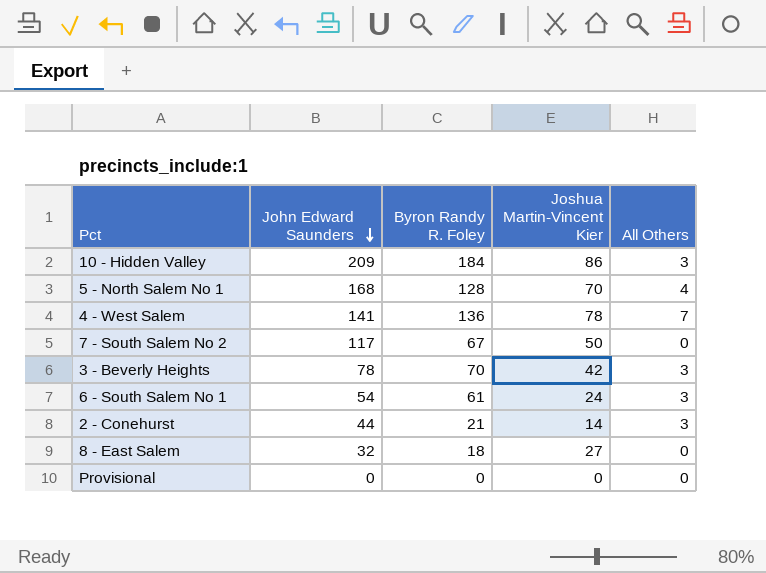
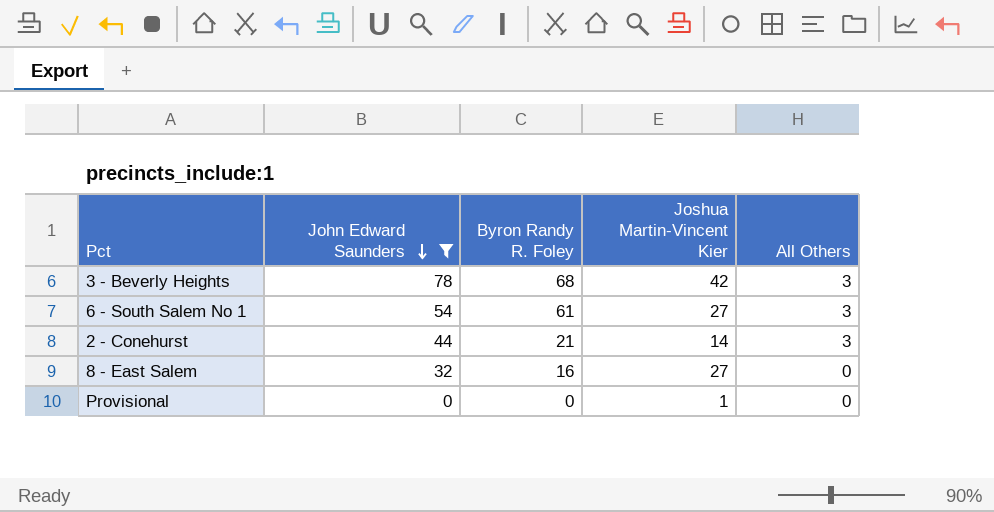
filter: none -> John Edward Saunders <= 78
3 - Beverly Heights | Byron Randy R. Foley: 70 -> 68
6 - South Salem No 1 | Joshua Martin-Vincent Kier: 24 -> 27
8 - East Salem | Byron Randy R. Foley: 18 -> 16
Provisional | Joshua Martin-Vincent Kier: 0 -> 1

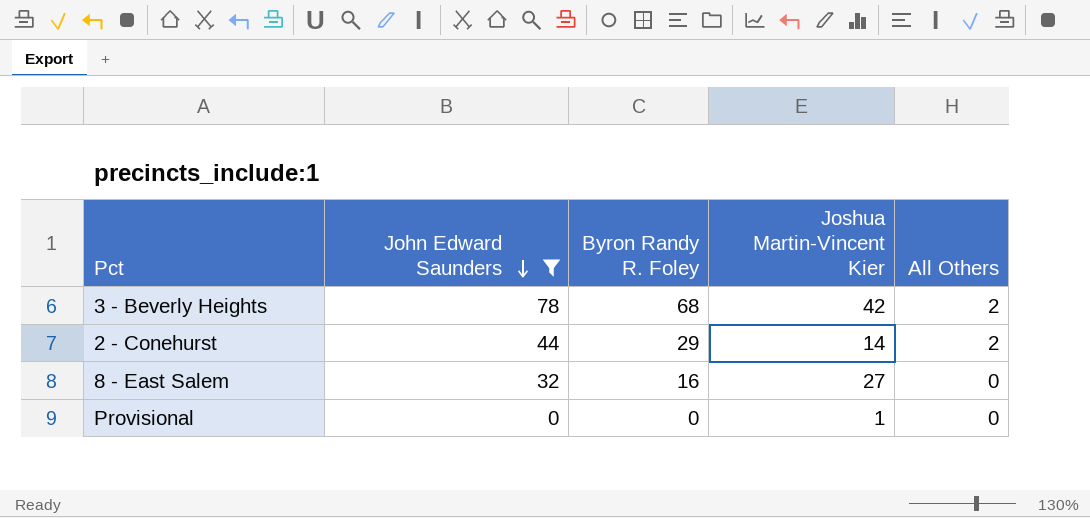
row 6 - South Salem No 1: 54 | 61 | 27 | 3 -> none
3 - Beverly Heights | All Others: 3 -> 2
2 - Conehurst | Byron Randy R. Foley: 21 -> 29
2 - Conehurst | All Others: 3 -> 2

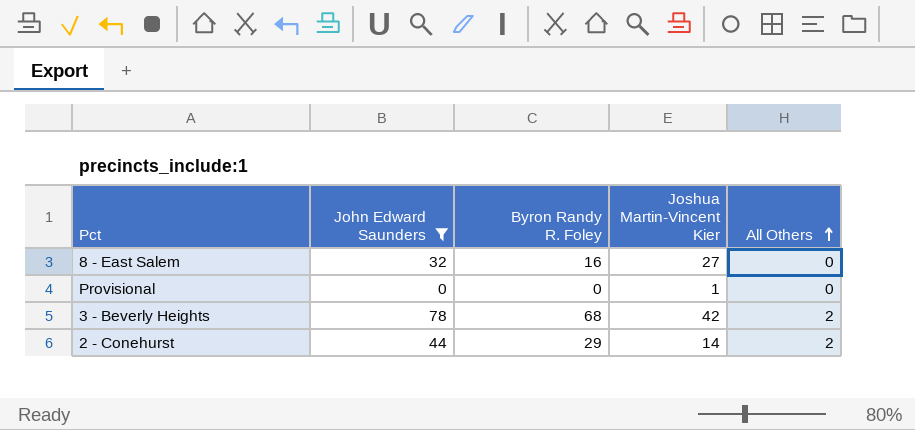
row order: John Edward Saunders descending -> All Others ascending

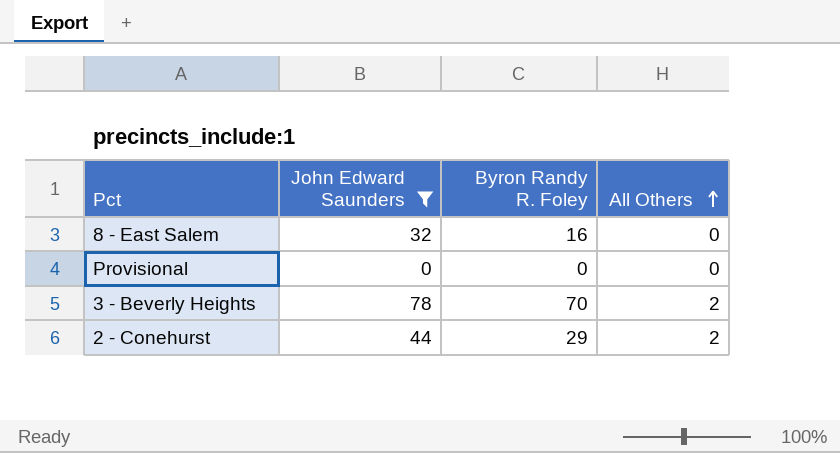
column Joshua Martin-Vincent Kier | position: 4 -> none
3 - Beverly Heights | Byron Randy R. Foley: 68 -> 70

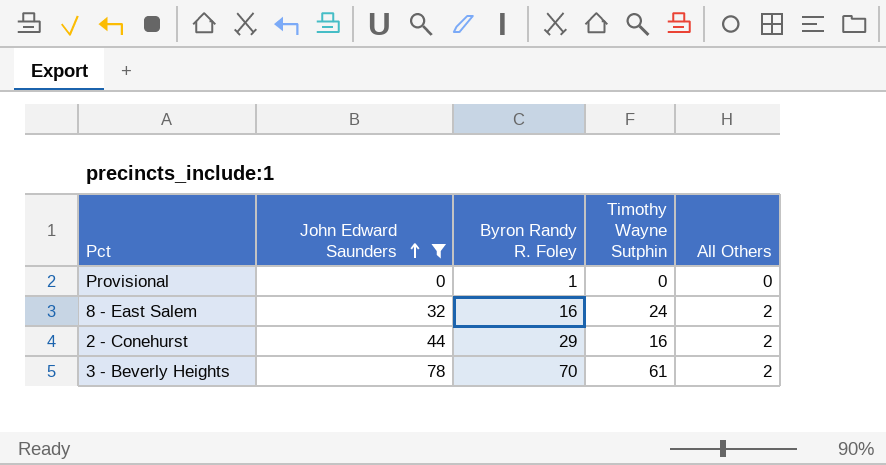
row order: All Others ascending -> John Edward Saunders ascending
column Timothy Wayne Sutphin | position: none -> 4
Provisional | Byron Randy R. Foley: 0 -> 1
8 - East Salem | All Others: 0 -> 2

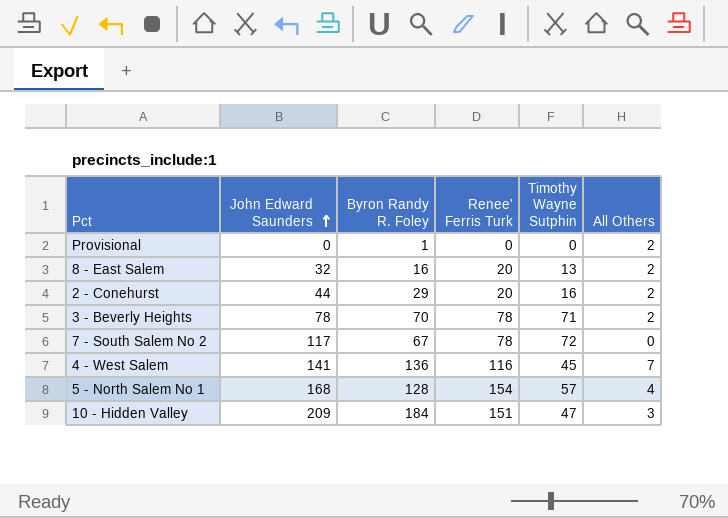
filter: John Edward Saunders <= 78 -> none
column Renee' Ferris Turk | position: none -> 4
Provisional | All Others: 0 -> 2
8 - East Salem | Timothy Wayne Sutphin: 24 -> 13
3 - Beverly Heights | Timothy Wayne Sutphin: 61 -> 71

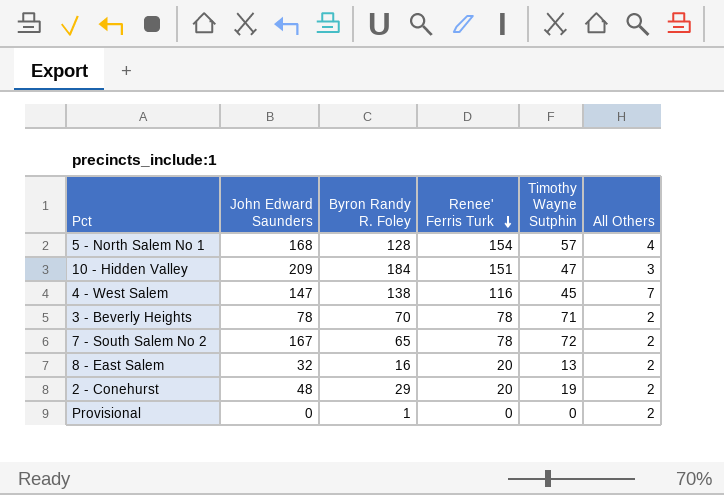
row order: John Edward Saunders ascending -> Renee' Ferris Turk descending
4 - West Salem | John Edward Saunders: 141 -> 147
4 - West Salem | Byron Randy R. Foley: 136 -> 138
7 - South Salem No 2 | John Edward Saunders: 117 -> 167
7 - South Salem No 2 | Byron Randy R. Foley: 67 -> 65
7 - South Salem No 2 | All Others: 0 -> 2
2 - Conehurst | John Edward Saunders: 44 -> 48
2 - Conehurst | Timothy Wayne Sutphin: 16 -> 19

